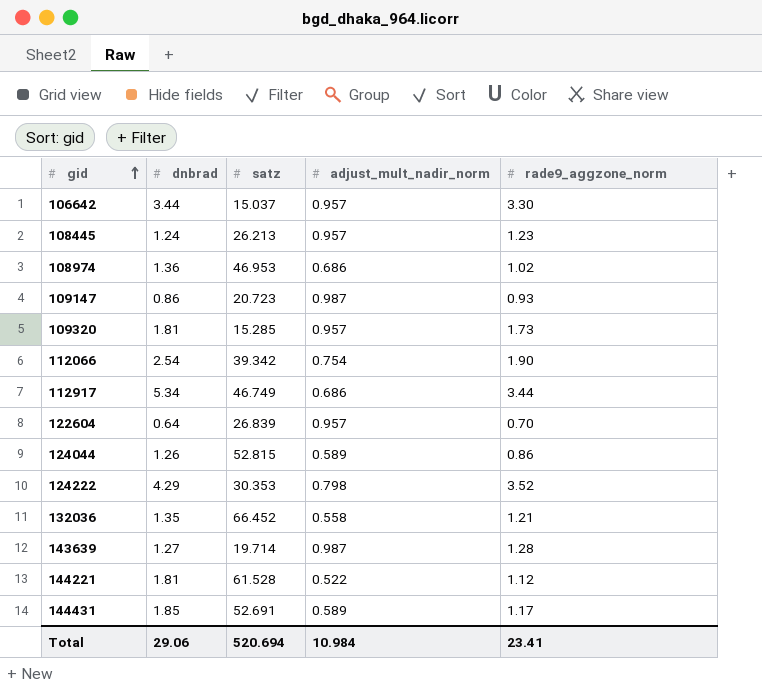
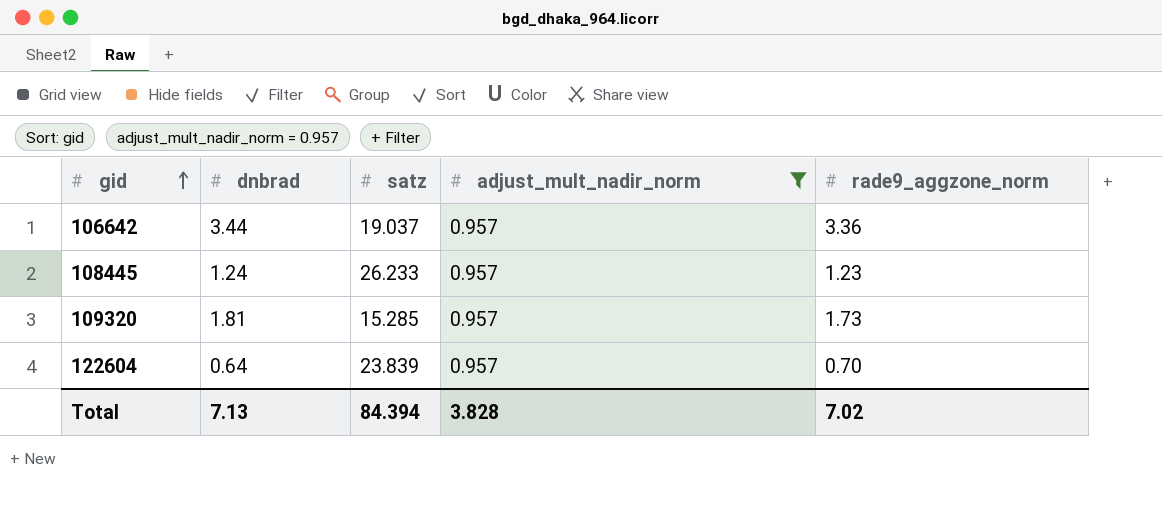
filter: none -> adjust_mult_nadir_norm = 0.957
106642 | satz: 15.037 -> 19.037
106642 | rade9_aggzone_norm: 3.30 -> 3.36
108445 | satz: 26.213 -> 26.233
122604 | satz: 26.839 -> 23.839
Total | dnbrad: 29.06 -> 7.13
Total | satz: 520.694 -> 84.394
Total | adjust_mult_nadir_norm: 10.984 -> 3.828
Total | rade9_aggzone_norm: 23.41 -> 7.02

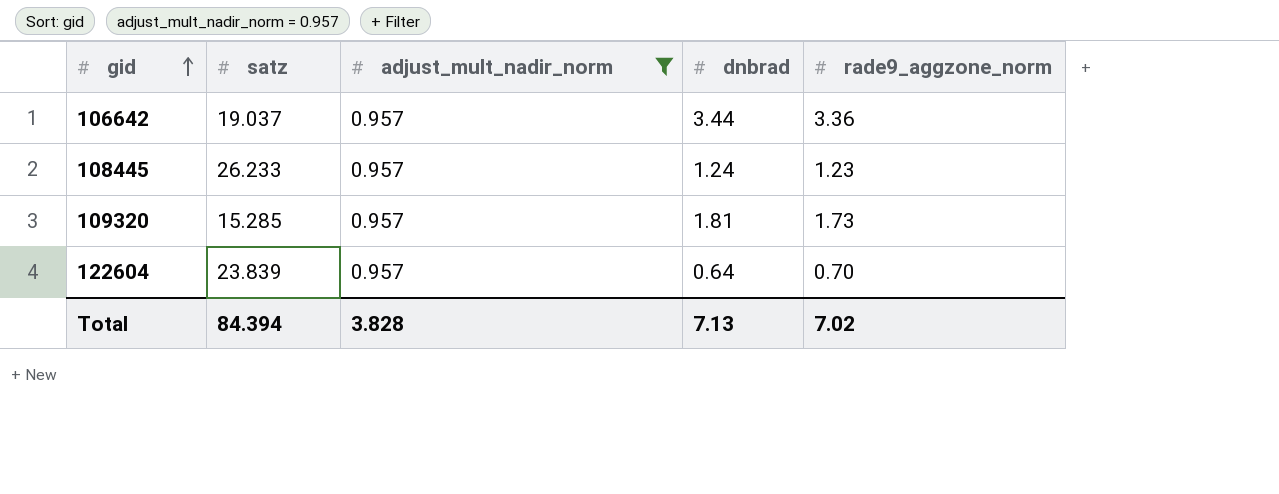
column dnbrad | position: 2 -> 4

